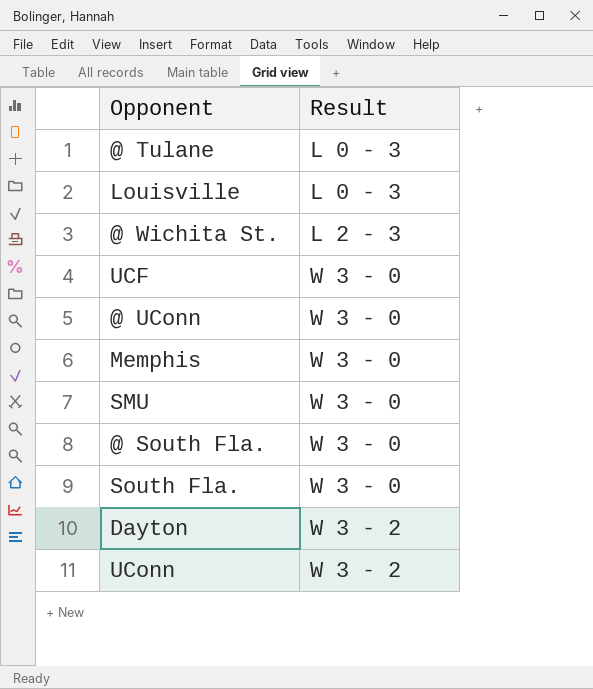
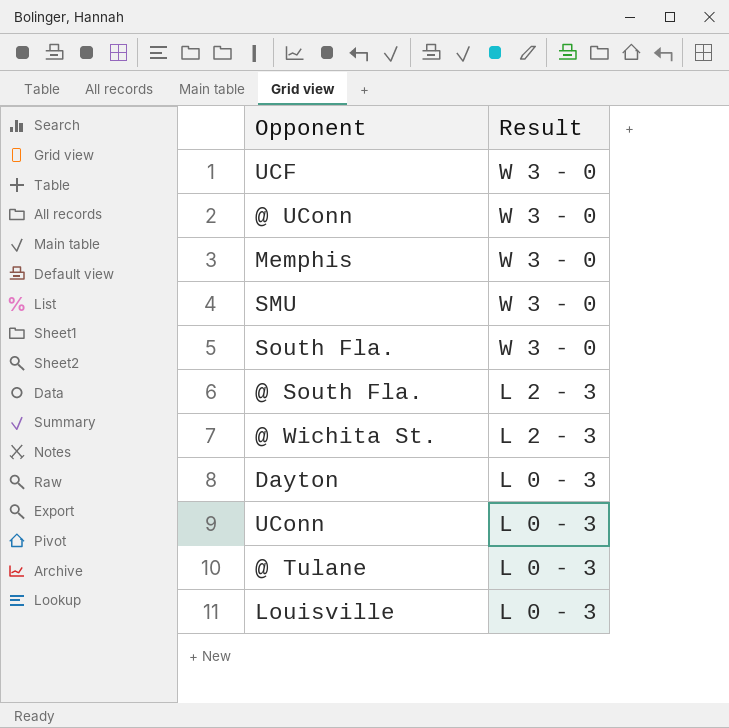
row order: Result ascending -> Result descending
@ South Fla. | Result: W 3 - 0 -> L 2 - 3
Dayton | Result: W 3 - 2 -> L 0 - 3
UConn | Result: W 3 - 2 -> L 0 - 3

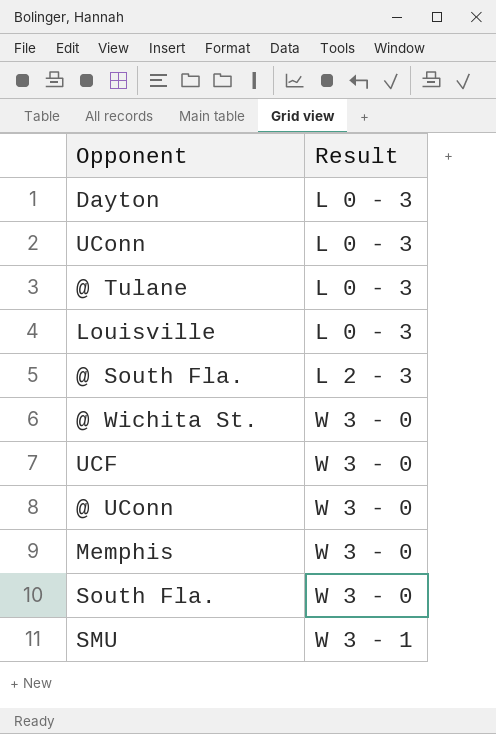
row order: Result descending -> Result ascending
@ Wichita St. | Result: L 2 - 3 -> W 3 - 0
SMU | Result: W 3 - 0 -> W 3 - 1

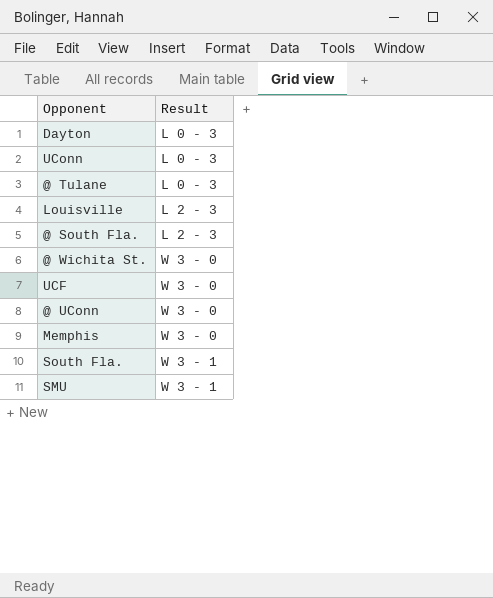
Louisville | Result: L 0 - 3 -> L 2 - 3
South Fla. | Result: W 3 - 0 -> W 3 - 1

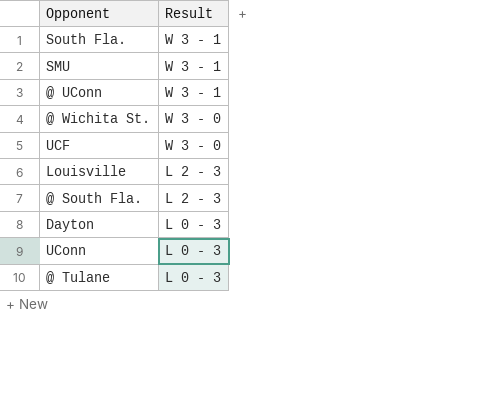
row order: Result ascending -> Result descending
row Memphis: W 3 - 0 -> none
@ UConn | Result: W 3 - 0 -> W 3 - 1

